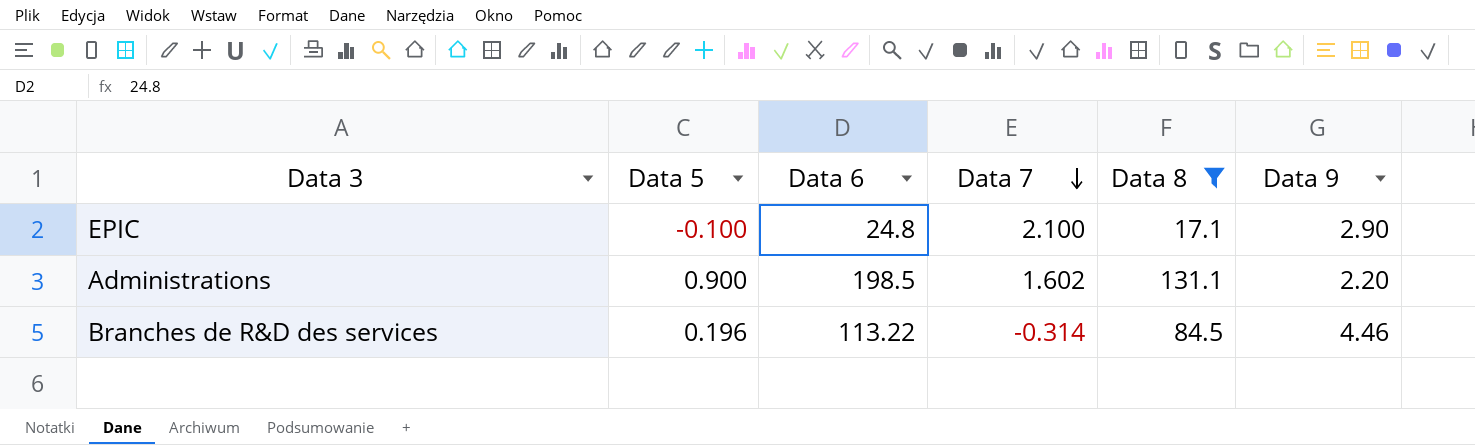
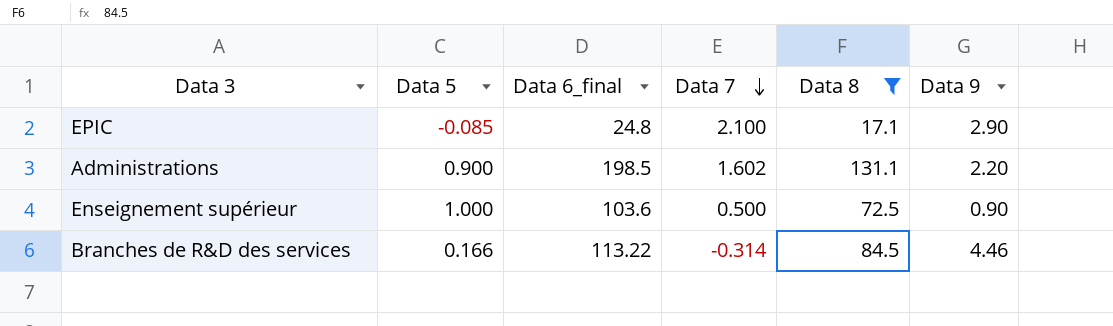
column name: Data 6 -> Data 6_final
EPIC | Data 5: -0.100 -> -0.085
row Enseignement supérieur: none -> 1.000 | 103.6 | 0.500 | 72.5 | 0.90
Branches de R&D des services | Data 5: 0.196 -> 0.166

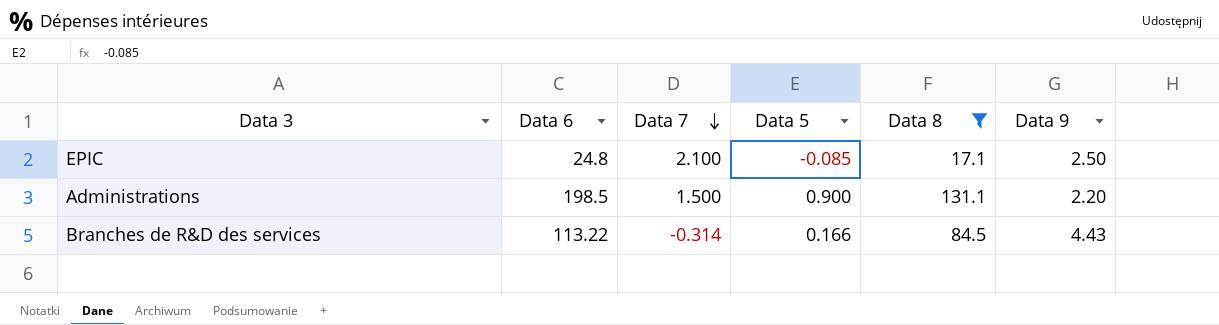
column name: Data 6_final -> Data 6
column Data 5 | position: 2 -> 4
row Enseignement supérieur: 1.000 | 103.6 | 0.500 | 72.5 | 0.90 -> none
EPIC | Data 9: 2.90 -> 2.50
Administrations | Data 7: 1.602 -> 1.500
Branches de R&D des services | Data 9: 4.46 -> 4.43

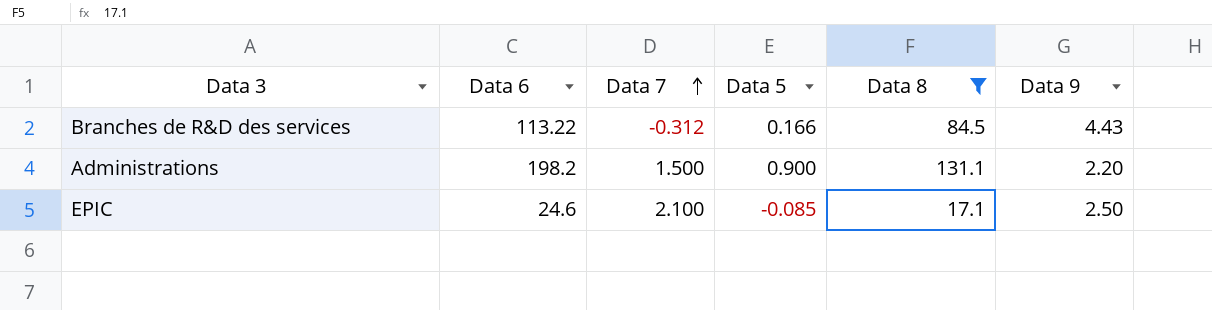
row order: Data 7 descending -> Data 7 ascending
Branches de R&D des services | Data 7: -0.314 -> -0.312
Administrations | Data 6: 198.5 -> 198.2
EPIC | Data 6: 24.8 -> 24.6

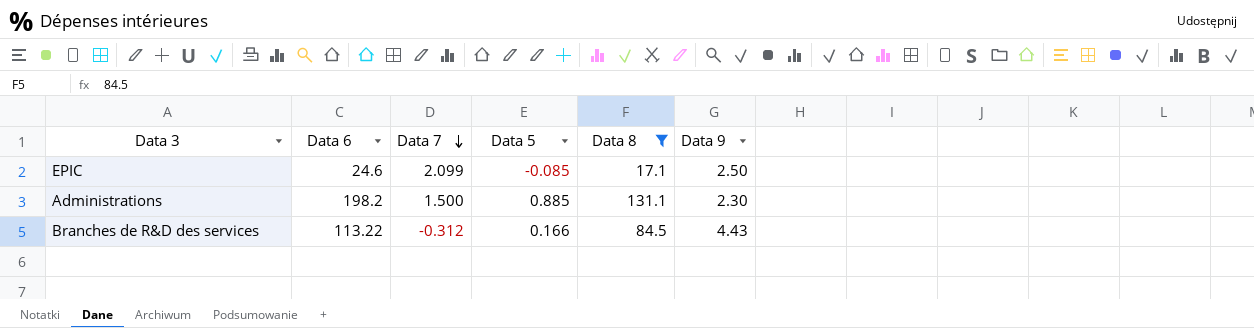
row order: Data 7 ascending -> Data 7 descending
EPIC | Data 7: 2.100 -> 2.099
Administrations | Data 5: 0.900 -> 0.885
Administrations | Data 9: 2.20 -> 2.30

